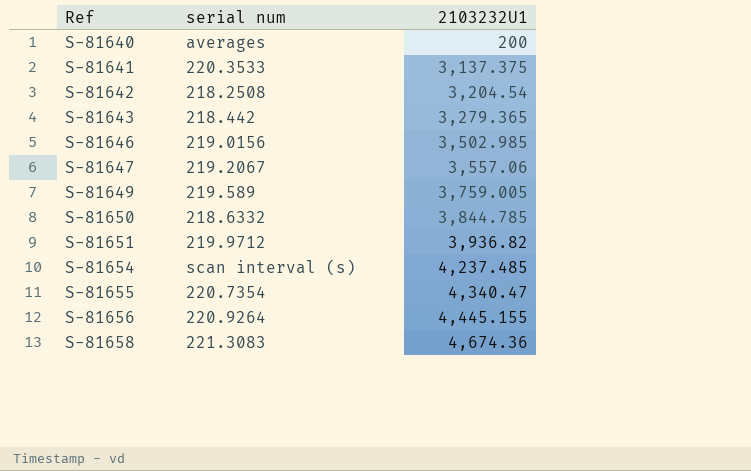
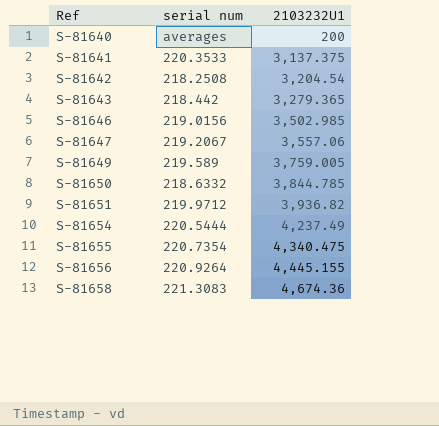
S-81654 | serial num: scan interval (s) -> 220.5444
S-81654 | 2103232U1: 4,237.485 -> 4,237.49
S-81655 | 2103232U1: 4,340.47 -> 4,340.475

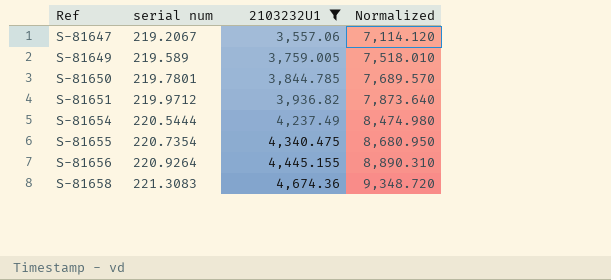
filter: none -> 2103232U1 >= 3,557.06
column Normalized | formula: none -> [2103232U1] * 2
S-81650 | serial num: 218.6332 -> 219.7801

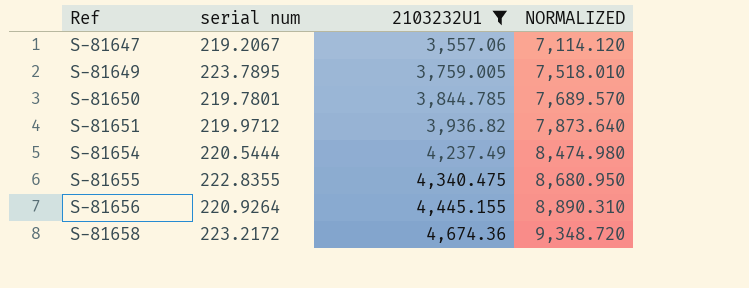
column name: Normalized -> NORMALIZED
S-81649 | serial num: 219.589 -> 223.7895
S-81655 | serial num: 220.7354 -> 222.8355
S-81658 | serial num: 221.3083 -> 223.2172

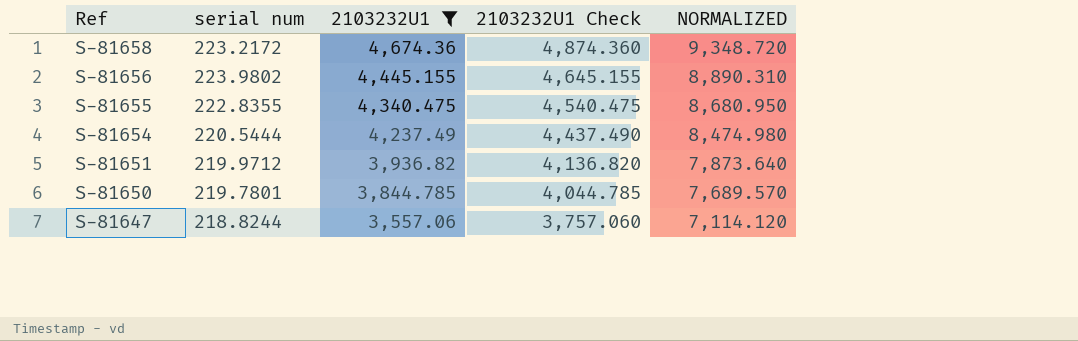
row order: Ref ascending -> Ref descending
column 2103232U1 Check | formula: none -> [2103232U1] + 200
row S-81649: 223.7895 | 3,759.005 | 7,518.010 -> none
S-81656 | serial num: 220.9264 -> 223.9802
S-81647 | serial num: 219.2067 -> 218.8244

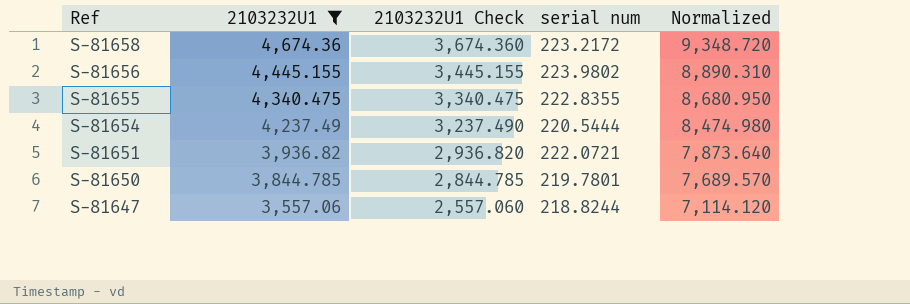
column 2103232U1 Check | formula: [2103232U1] + 200 -> [2103232U1] - 1000
column serial num | position: 2 -> 4
column name: NORMALIZED -> Normalized
S-81651 | serial num: 219.9712 -> 222.0721

